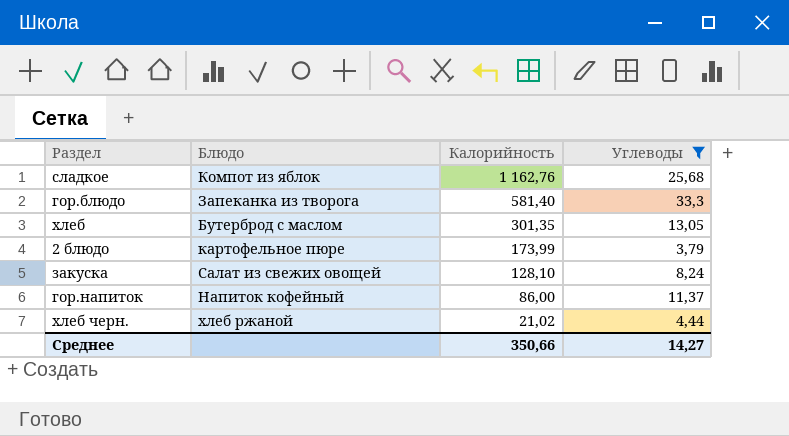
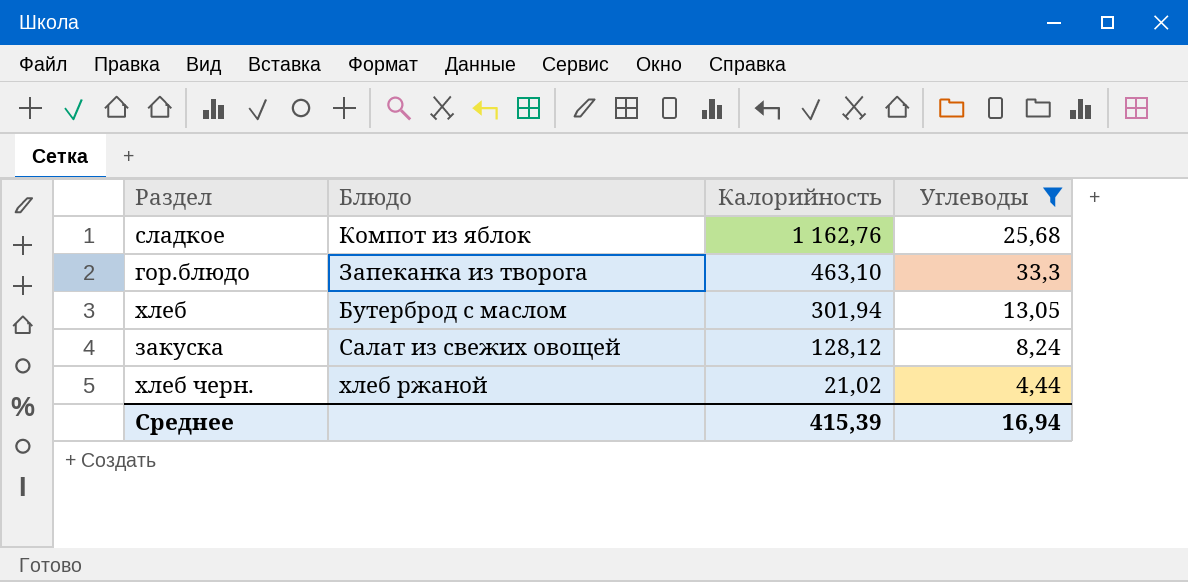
row 2 блюдо: картофельное пюре | 173,99 | 3,79 -> none
row гор.напиток: Напиток кофейный | 86,00 | 11,37 -> none
гор.блюдо | Калорийность: 581,40 -> 463,10
хлеб | Калорийность: 301,35 -> 301,94
закуска | Калорийность: 128,10 -> 128,12
Среднее | Калорийность: 350,66 -> 415,39
Среднее | Углеводы: 14,27 -> 16,94

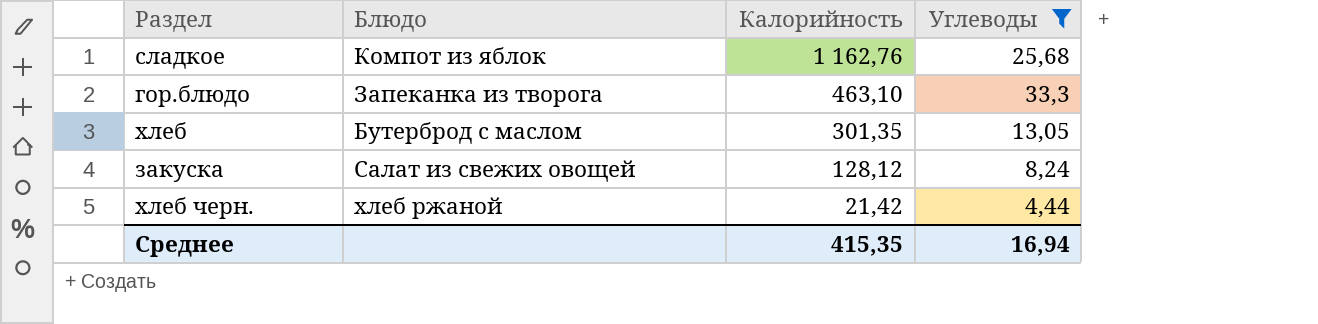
хлеб | Калорийность: 301,94 -> 301,35
хлеб черн. | Калорийность: 21,02 -> 21,42
Среднее | Калорийность: 415,39 -> 415,35

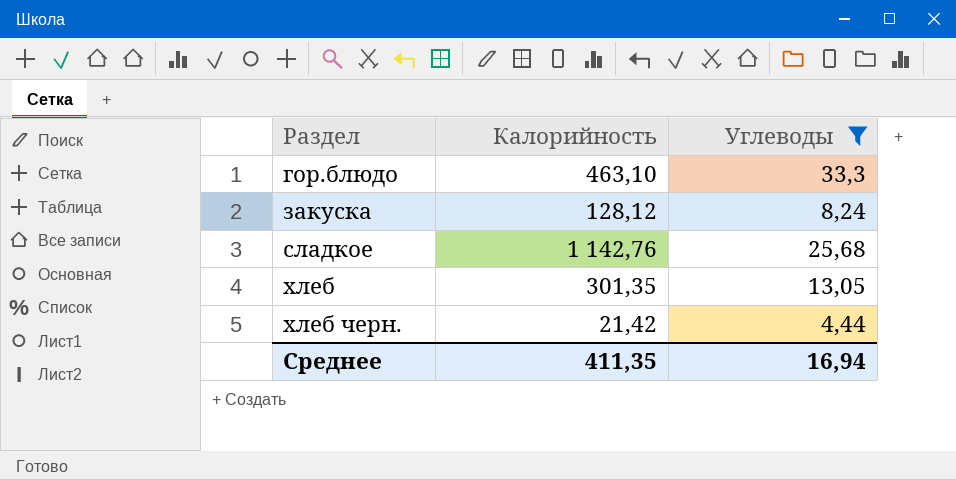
row order: Калорийность descending -> Раздел ascending
column Блюдо | position: 2 -> none
сладкое | Калорийность: 1 162,76 -> 1 142,76
Среднее | Калорийность: 415,35 -> 411,35

